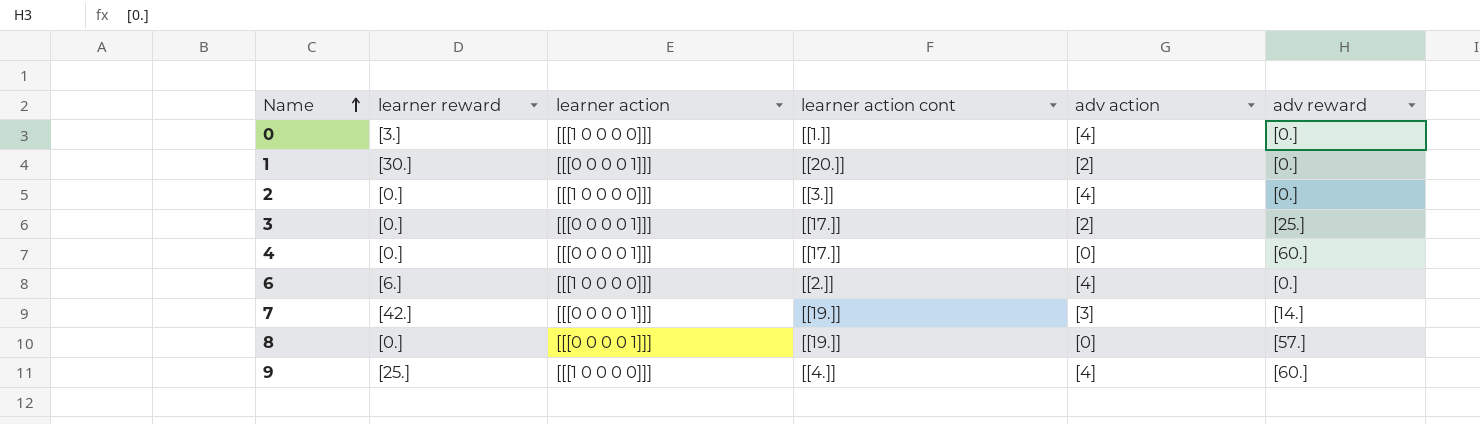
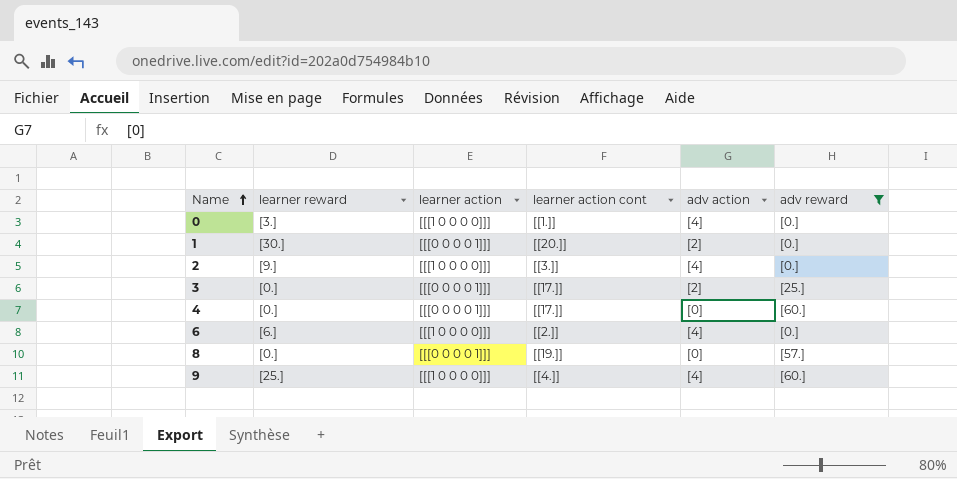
filter: none -> adv reward != [14.]
2 | learner reward: [0.] -> [9.]

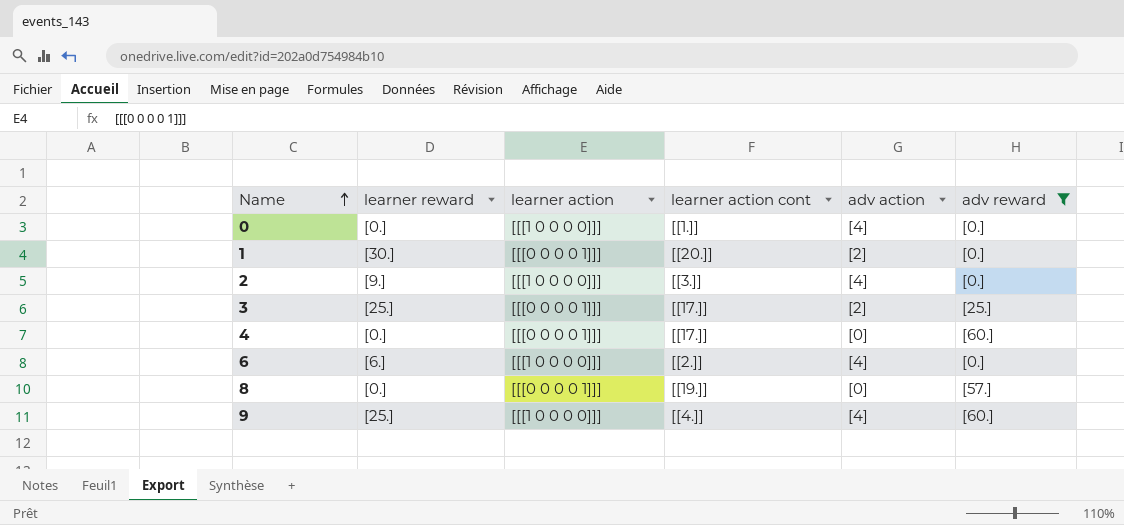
0 | learner reward: [3.] -> [0.]
3 | learner reward: [0.] -> [25.]

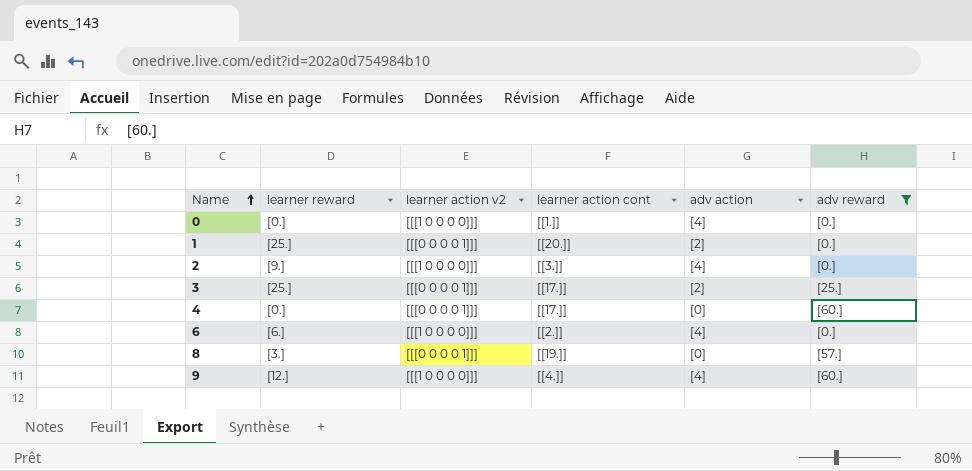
column name: learner action -> learner action v2
1 | learner reward: [30.] -> [25.]
8 | learner reward: [0.] -> [3.]
9 | learner reward: [25.] -> [12.]

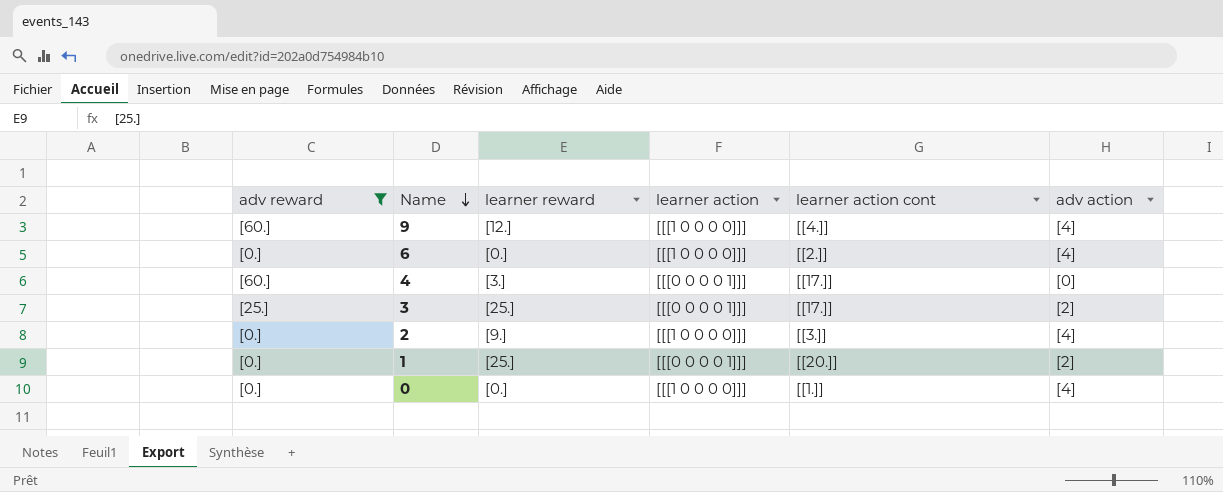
row order: Name ascending -> Name descending
column adv reward | position: 6 -> 1
column name: learner action v2 -> learner action
row 8: [3.] | [[[0 0 0 0 1]]] | [[19.]] | [0] | [57.] -> none
6 | learner reward: [6.] -> [0.]
4 | learner reward: [0.] -> [3.]

